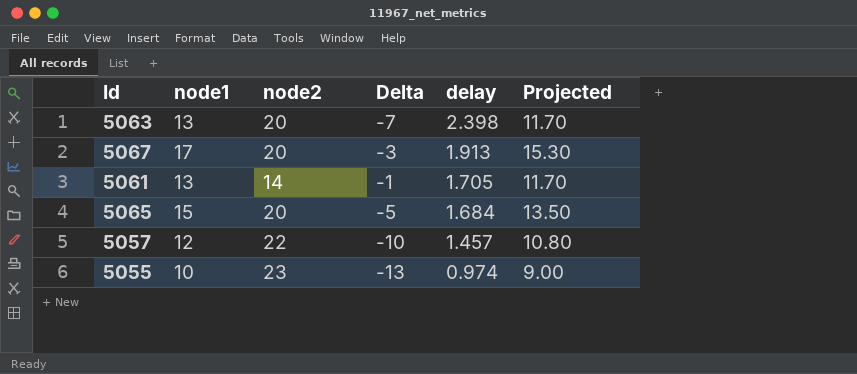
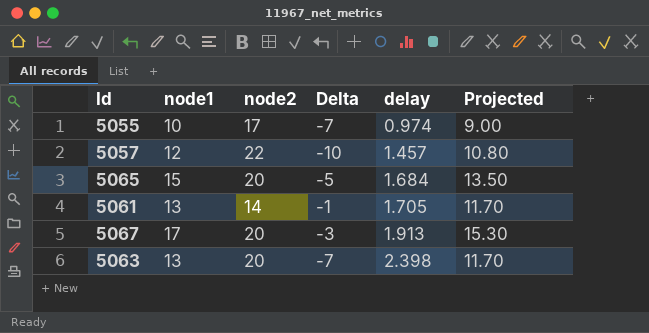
row order: delay descending -> delay ascending
5055 | node2: 23 -> 17
5055 | Delta: -13 -> -7

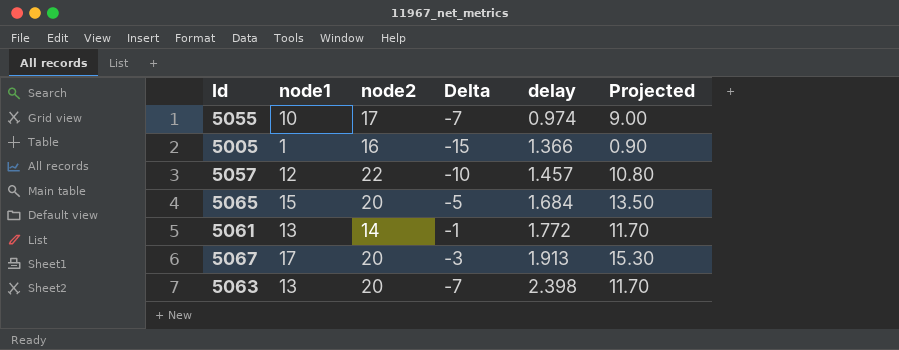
row 5005: none -> 1 | 16 | -15 | 1.366 | 0.90
5061 | delay: 1.705 -> 1.772

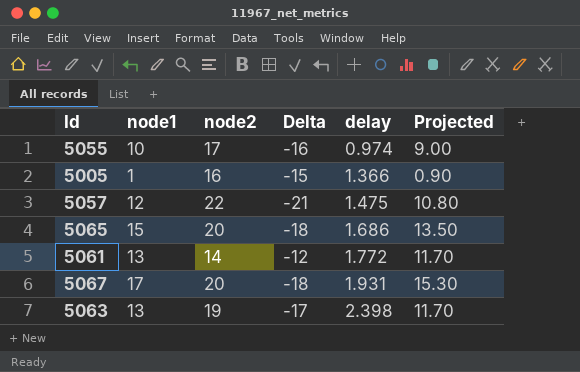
column Delta | formula: [node1] - [node2] -> [delay] - [node2]
5057 | delay: 1.457 -> 1.475
5065 | delay: 1.684 -> 1.686
5067 | delay: 1.913 -> 1.931
5063 | node2: 20 -> 19

